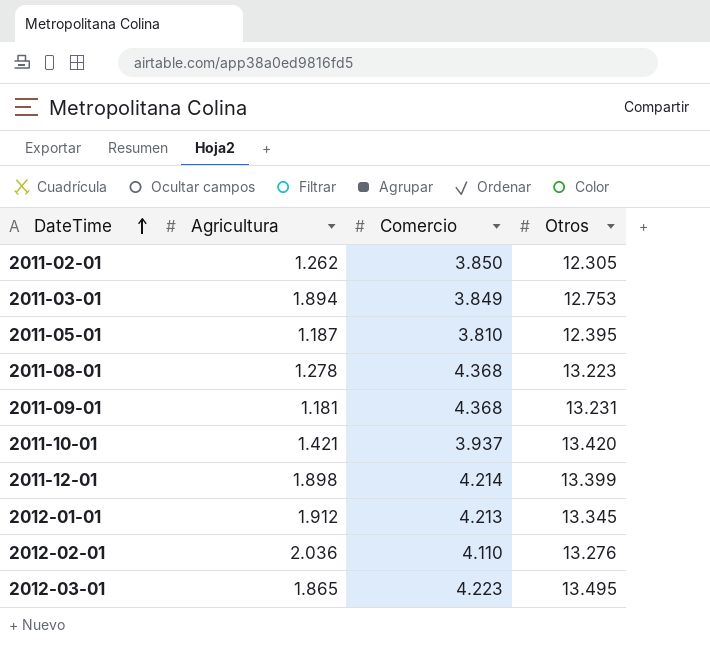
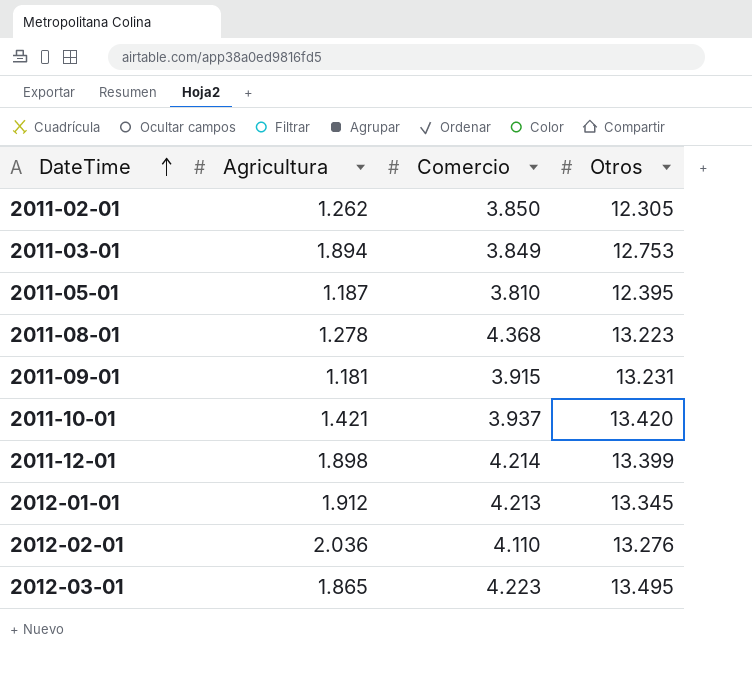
2011-09-01 | Comercio: 4.368 -> 3.915

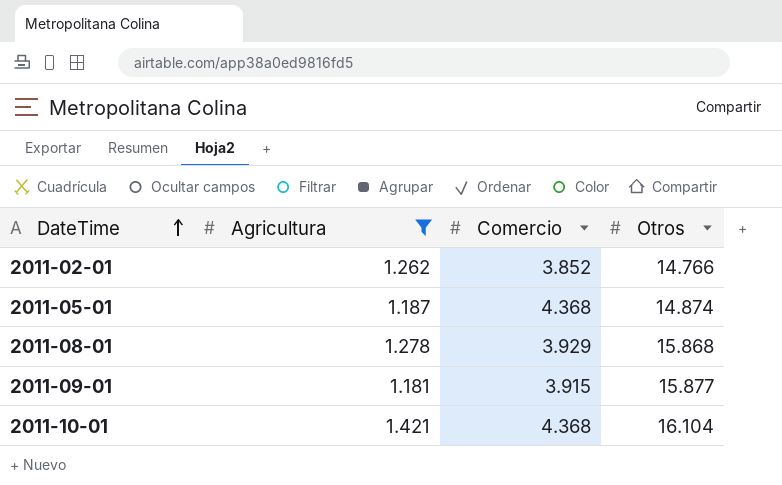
filter: none -> Agricultura <= 1.421
2011-02-01 | Comercio: 3.850 -> 3.852
2011-02-01 | Otros: 12.305 -> 14.766
2011-05-01 | Comercio: 3.810 -> 4.368
2011-05-01 | Otros: 12.395 -> 14.874
2011-08-01 | Comercio: 4.368 -> 3.929
2011-08-01 | Otros: 13.223 -> 15.868
2011-09-01 | Otros: 13.231 -> 15.877
2011-10-01 | Comercio: 3.937 -> 4.368
2011-10-01 | Otros: 13.420 -> 16.104

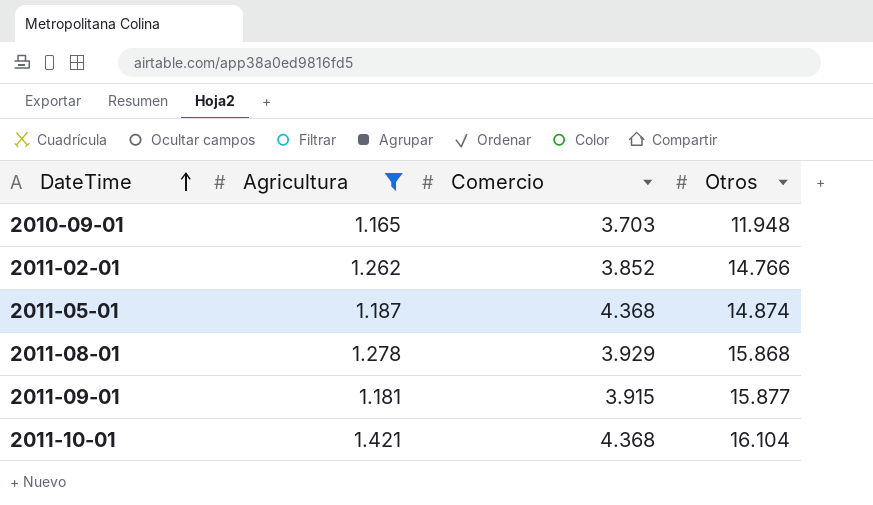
row 2010-09-01: none -> 1.165 | 3.703 | 11.948

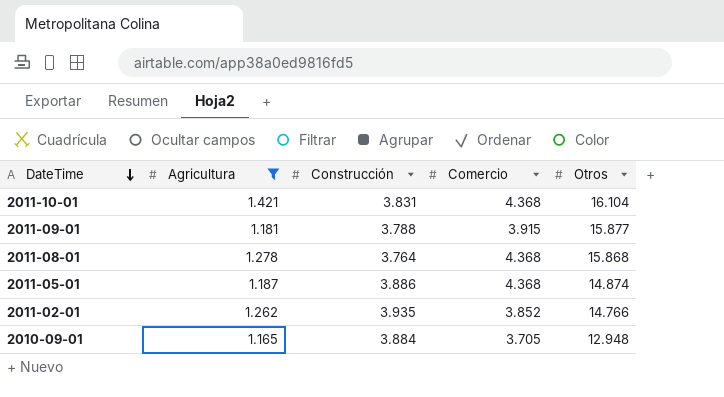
row order: DateTime ascending -> DateTime descending
column Construcción | position: none -> 3
2011-08-01 | Comercio: 3.929 -> 4.368
2010-09-01 | Comercio: 3.703 -> 3.705
2010-09-01 | Otros: 11.948 -> 12.948

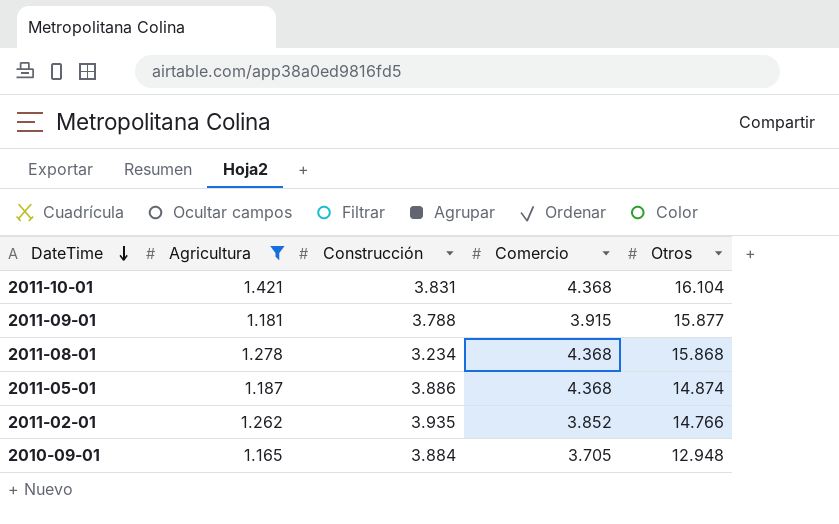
2011-08-01 | Construcción: 3.764 -> 3.234

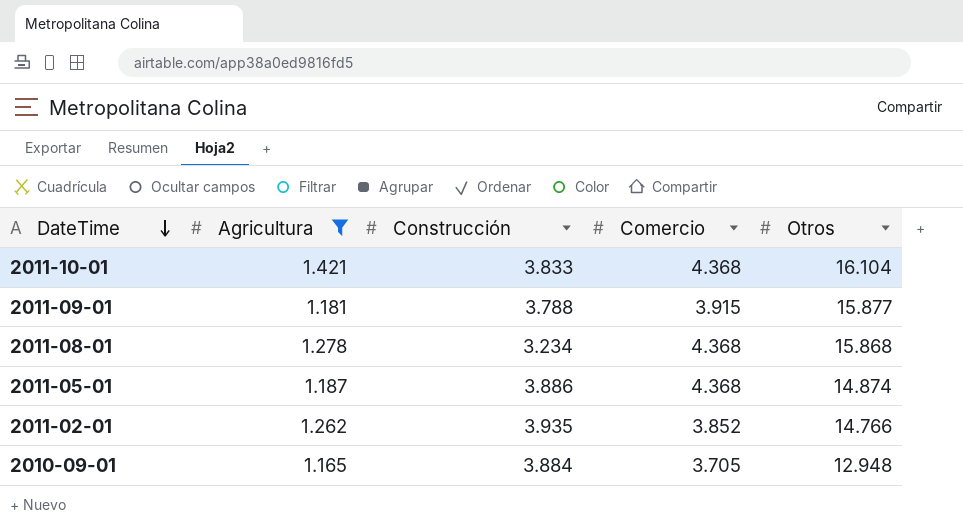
2011-10-01 | Construcción: 3.831 -> 3.833

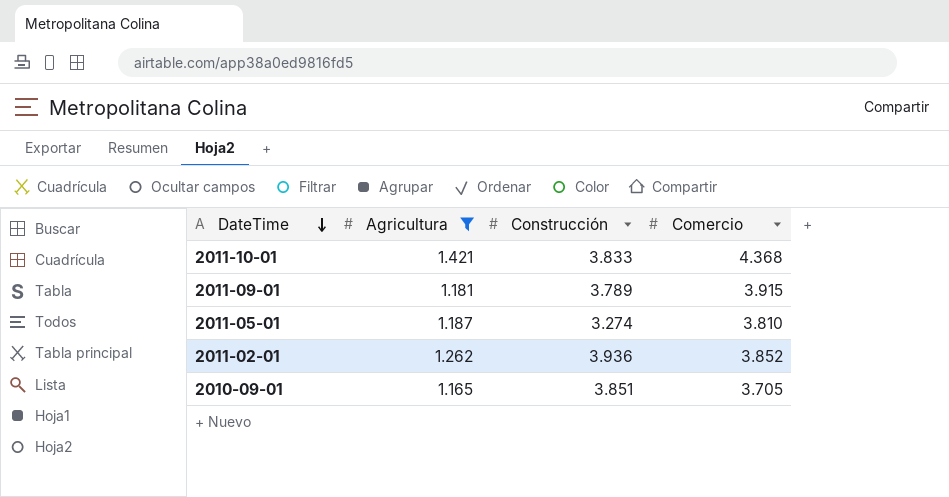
column Otros | position: 5 -> none
row 2011-08-01: 1.278 | 3.234 | 4.368 | 15.868 -> none
2011-09-01 | Construcción: 3.788 -> 3.789
2011-05-01 | Construcción: 3.886 -> 3.274
2011-05-01 | Comercio: 4.368 -> 3.810
2011-02-01 | Construcción: 3.935 -> 3.936
2010-09-01 | Construcción: 3.884 -> 3.851

